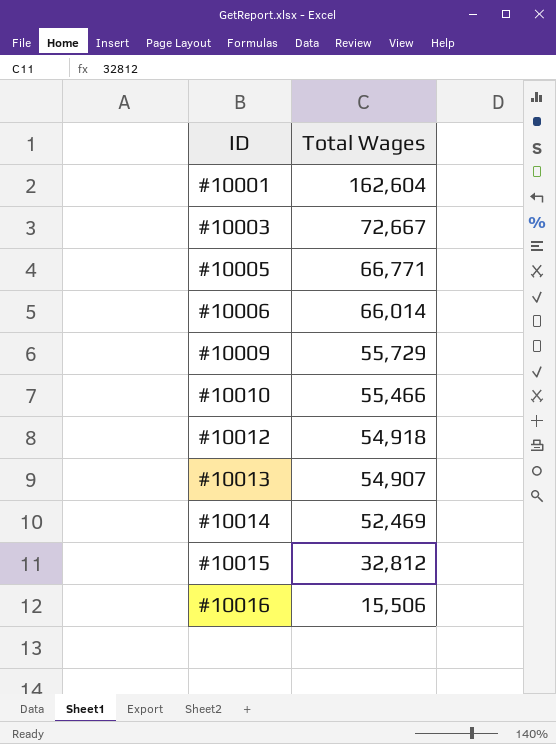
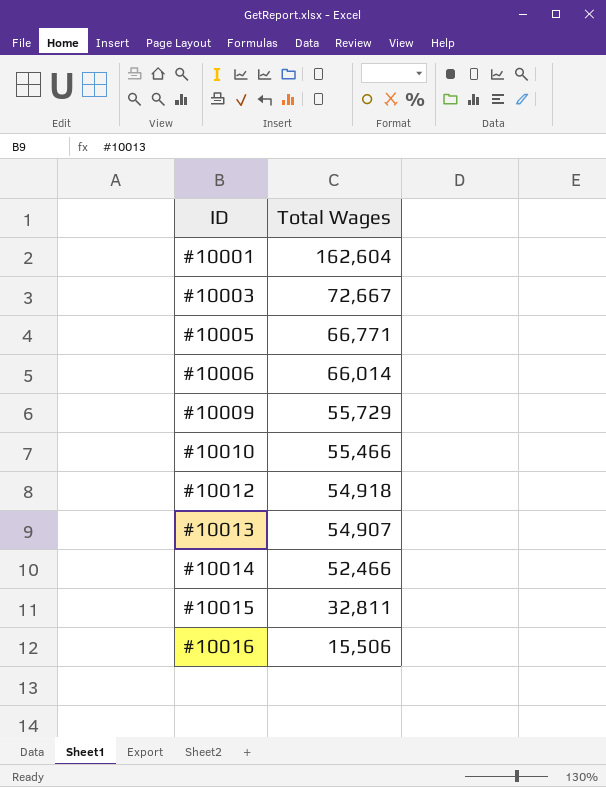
#10014 | Total Wages: 52,469 -> 52,466
#10015 | Total Wages: 32,812 -> 32,811

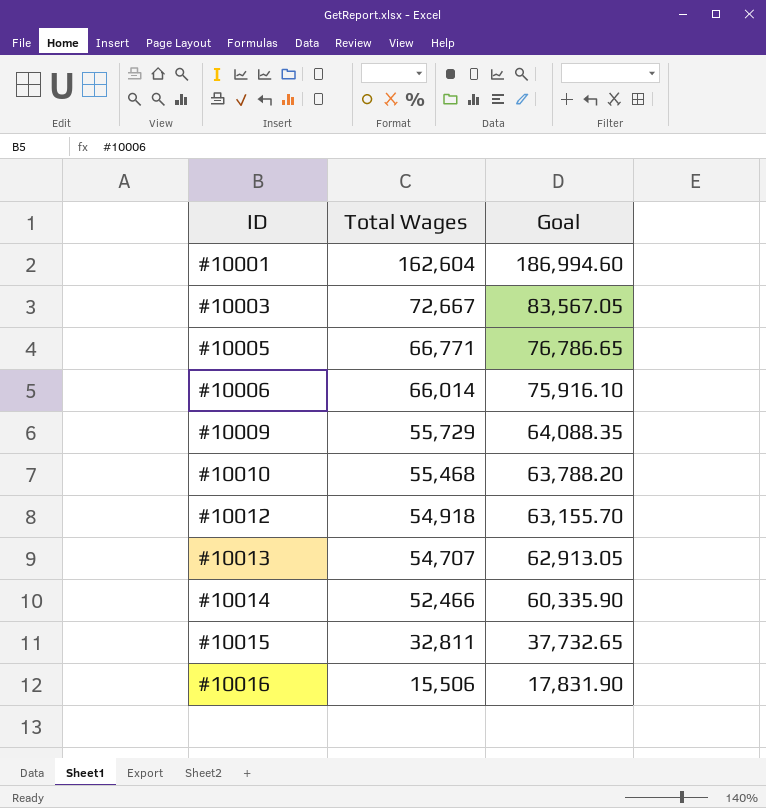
column Goal | formula: none -> [Total Wages] * 1.15
#10010 | Total Wages: 55,466 -> 55,468
#10013 | Total Wages: 54,907 -> 54,707

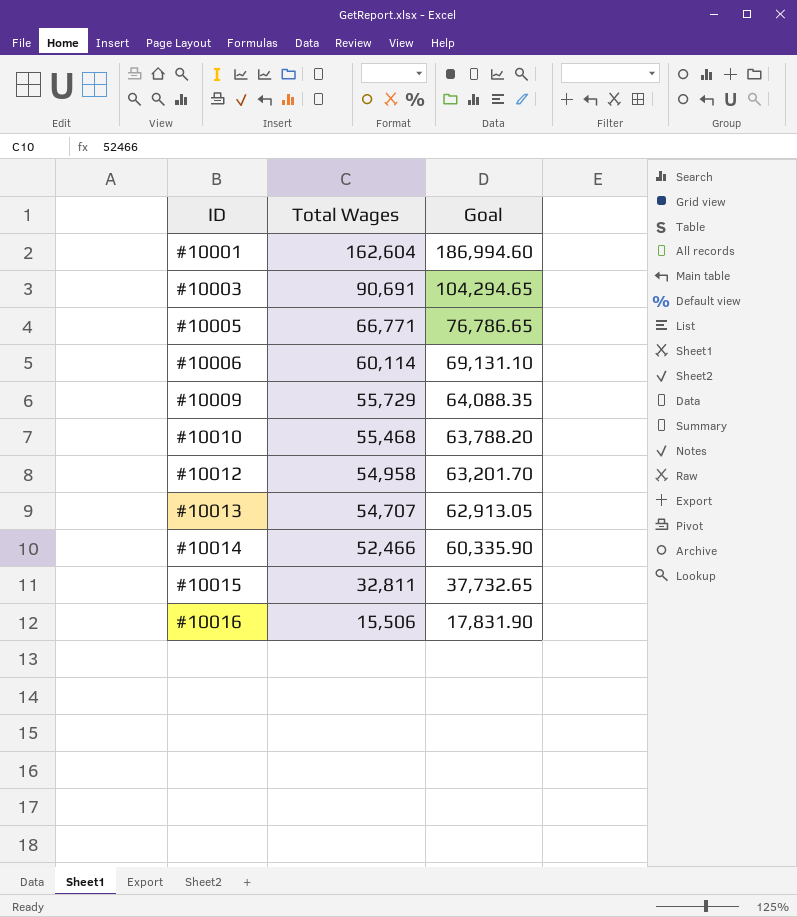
#10003 | Total Wages: 72,667 -> 90,691
#10003 | Goal: 83,567.05 -> 104,294.65
#10006 | Total Wages: 66,014 -> 60,114
#10006 | Goal: 75,916.10 -> 69,131.10
#10012 | Total Wages: 54,918 -> 54,958
#10012 | Goal: 63,155.70 -> 63,201.70

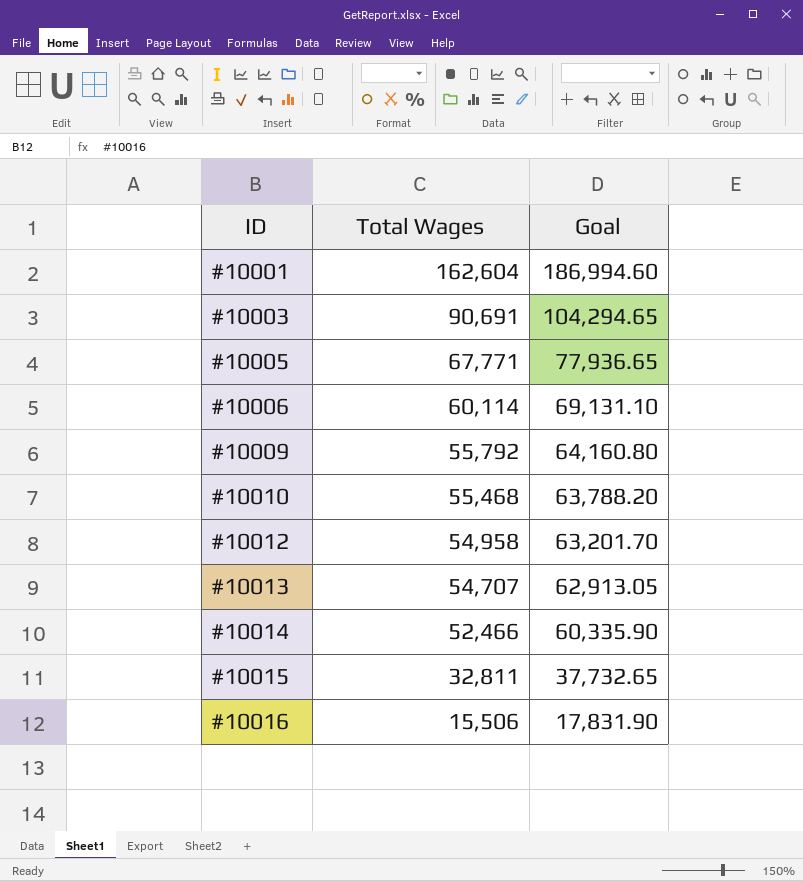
#10005 | Total Wages: 66,771 -> 67,771
#10005 | Goal: 76,786.65 -> 77,936.65
#10009 | Total Wages: 55,729 -> 55,792
#10009 | Goal: 64,088.35 -> 64,160.80

